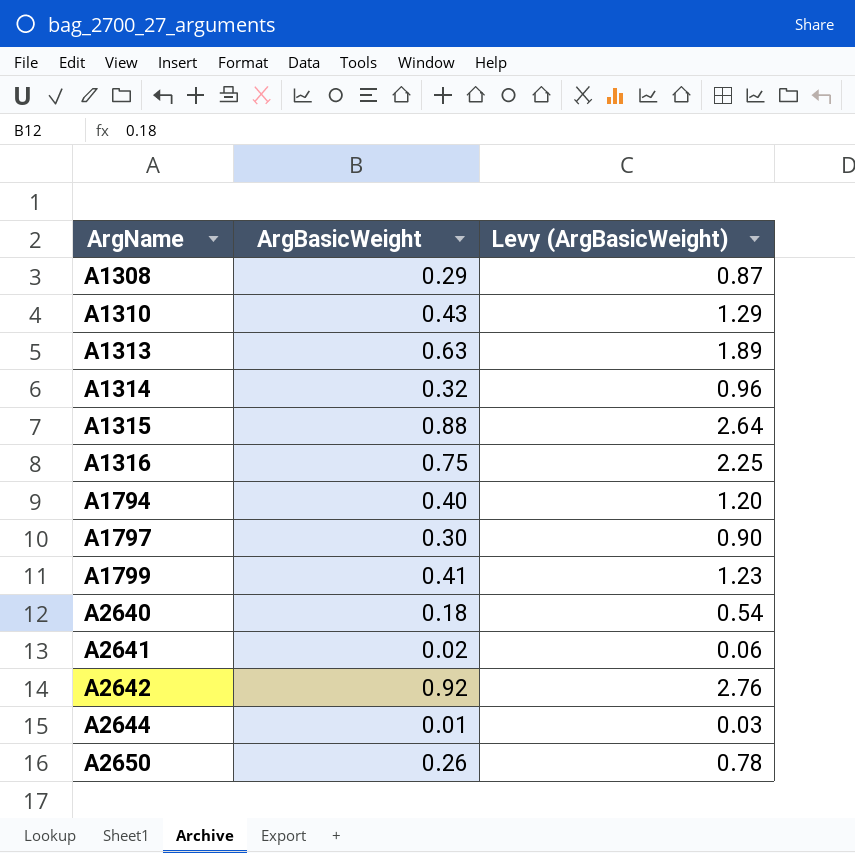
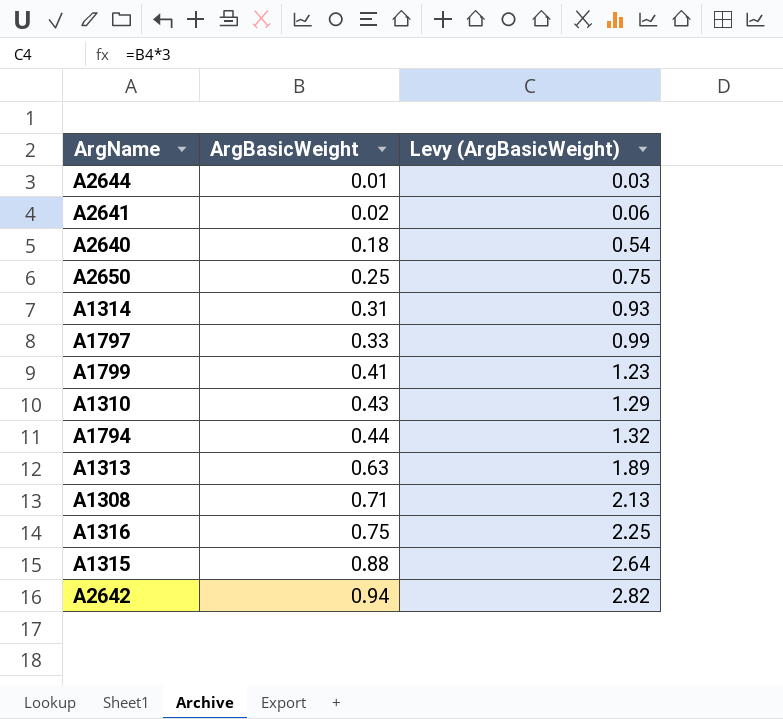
row order: ArgName ascending -> ArgBasicWeight ascending
A2650 | ArgBasicWeight: 0.26 -> 0.25
A2650 | Levy (ArgBasicWeight): 0.78 -> 0.75
A1314 | ArgBasicWeight: 0.32 -> 0.31
A1314 | Levy (ArgBasicWeight): 0.96 -> 0.93
A1797 | ArgBasicWeight: 0.30 -> 0.33
A1797 | Levy (ArgBasicWeight): 0.90 -> 0.99
A1794 | ArgBasicWeight: 0.40 -> 0.44
A1794 | Levy (ArgBasicWeight): 1.20 -> 1.32
A1308 | ArgBasicWeight: 0.29 -> 0.71
A1308 | Levy (ArgBasicWeight): 0.87 -> 2.13
A2642 | ArgBasicWeight: 0.92 -> 0.94
A2642 | Levy (ArgBasicWeight): 2.76 -> 2.82

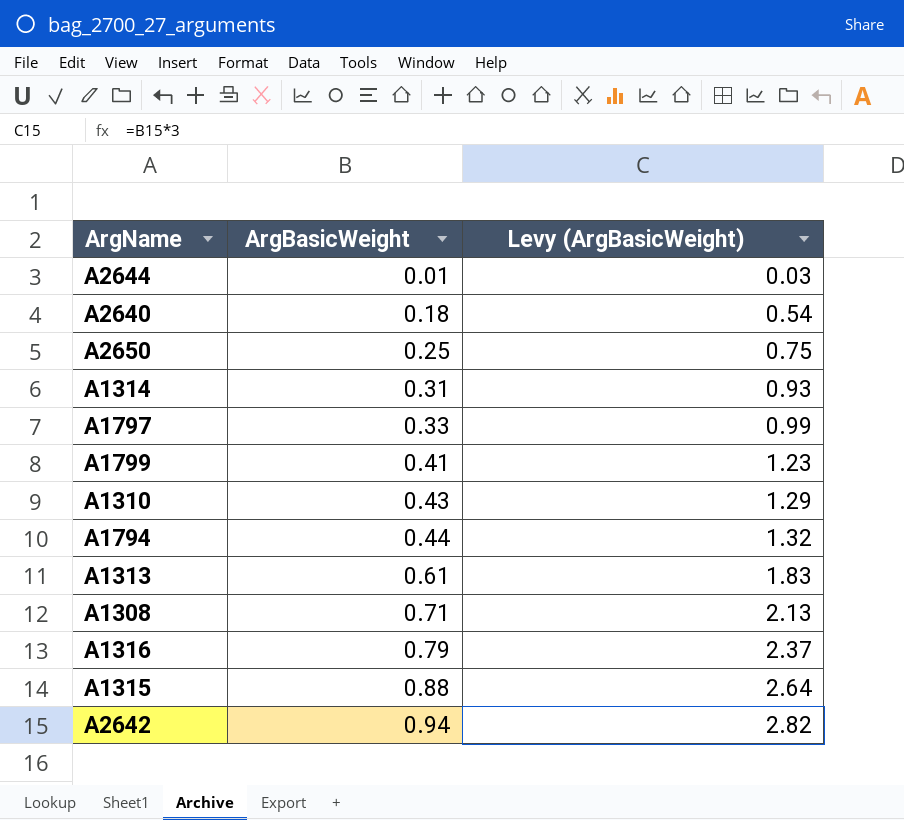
row A2641: 0.02 | 0.06 -> none
A1313 | ArgBasicWeight: 0.63 -> 0.61
A1313 | Levy (ArgBasicWeight): 1.89 -> 1.83
A1316 | ArgBasicWeight: 0.75 -> 0.79
A1316 | Levy (ArgBasicWeight): 2.25 -> 2.37

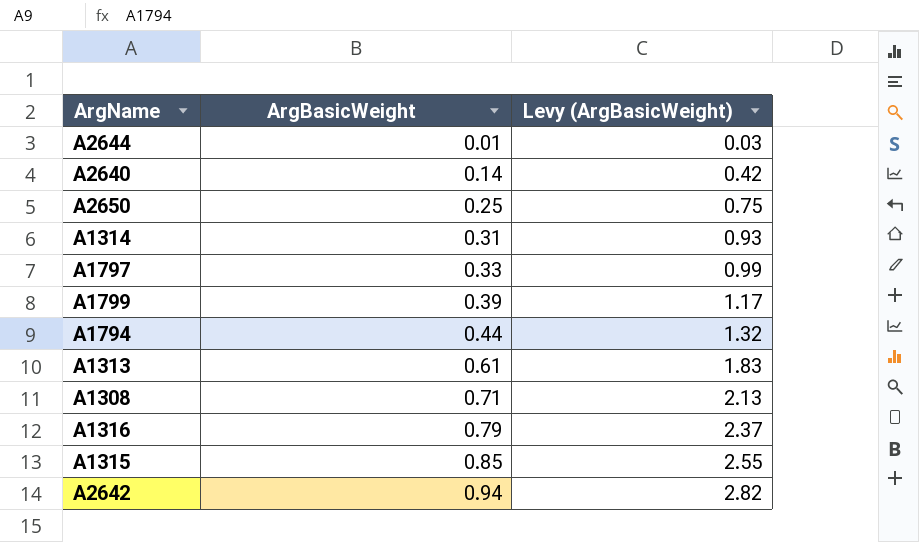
row A1310: 0.43 | 1.29 -> none
A2640 | ArgBasicWeight: 0.18 -> 0.14
A2640 | Levy (ArgBasicWeight): 0.54 -> 0.42
A1799 | ArgBasicWeight: 0.41 -> 0.39
A1799 | Levy (ArgBasicWeight): 1.23 -> 1.17
A1315 | ArgBasicWeight: 0.88 -> 0.85
A1315 | Levy (ArgBasicWeight): 2.64 -> 2.55

